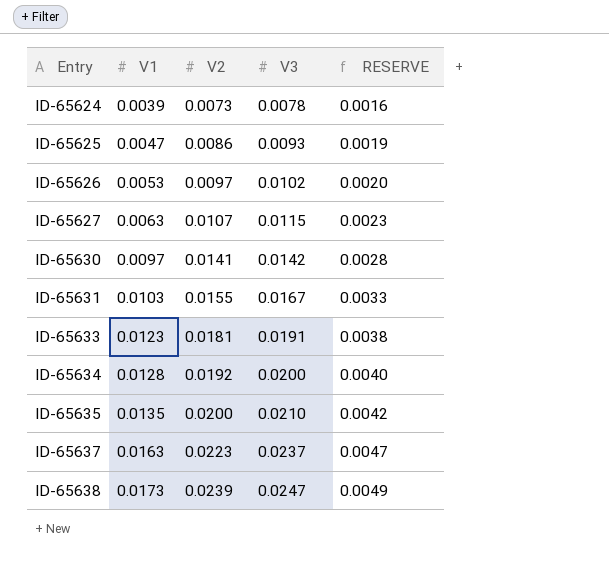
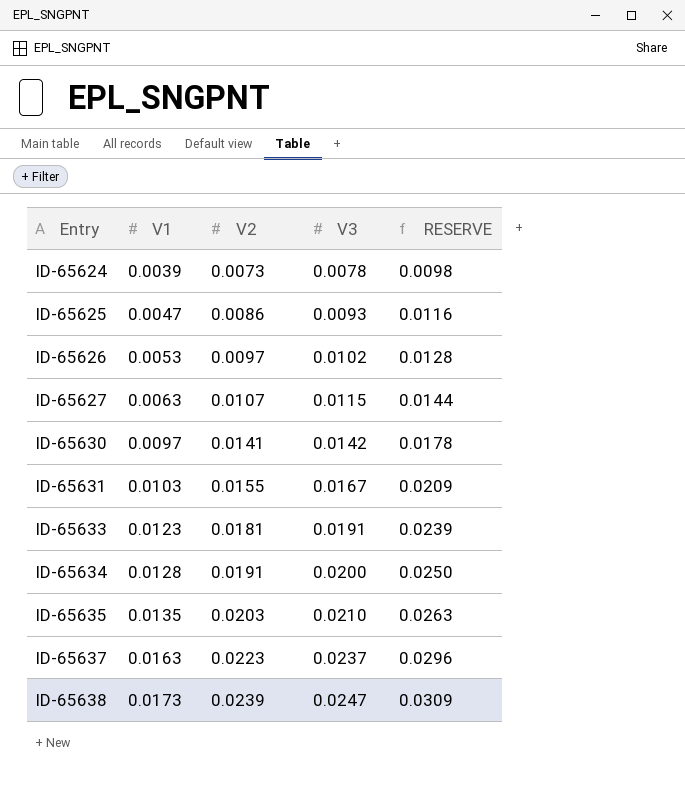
column RESERVE | formula: [V3] * 0.2 -> [V3] * 1.25
ID-65634 | V2: 0.0192 -> 0.0191
ID-65635 | V2: 0.0200 -> 0.0203

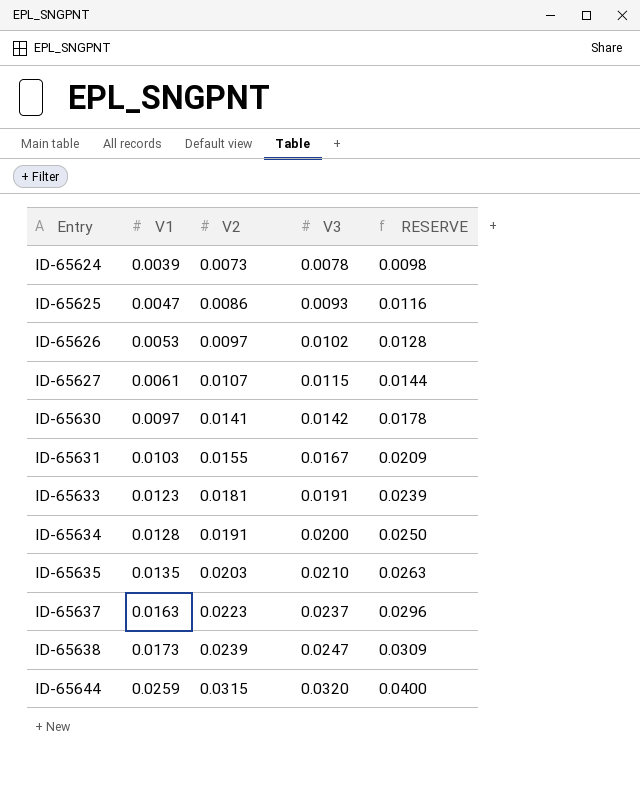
ID-65627 | V1: 0.0063 -> 0.0061
row ID-65644: none -> 0.0259 | 0.0315 | 0.0320 | 0.0400

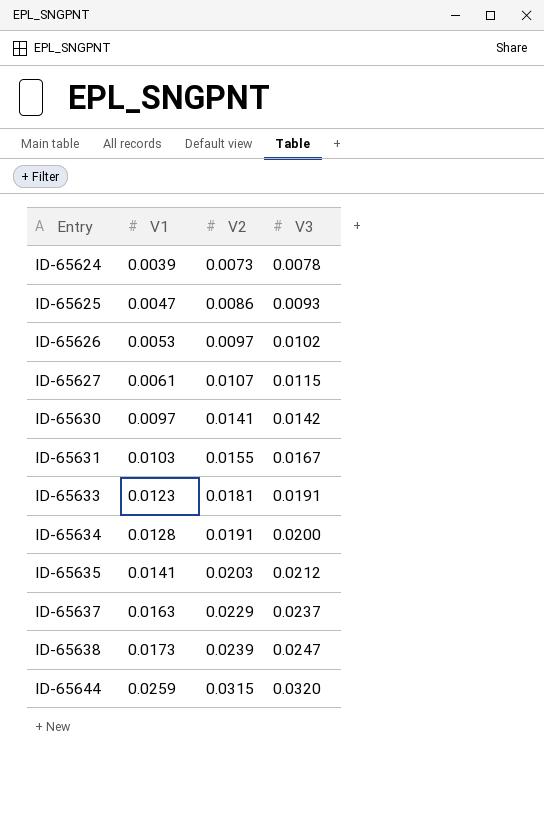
column RESERVE | formula: [V3] * 1.25 -> none
ID-65635 | V1: 0.0135 -> 0.0141
ID-65635 | V3: 0.0210 -> 0.0212
ID-65637 | V2: 0.0223 -> 0.0229

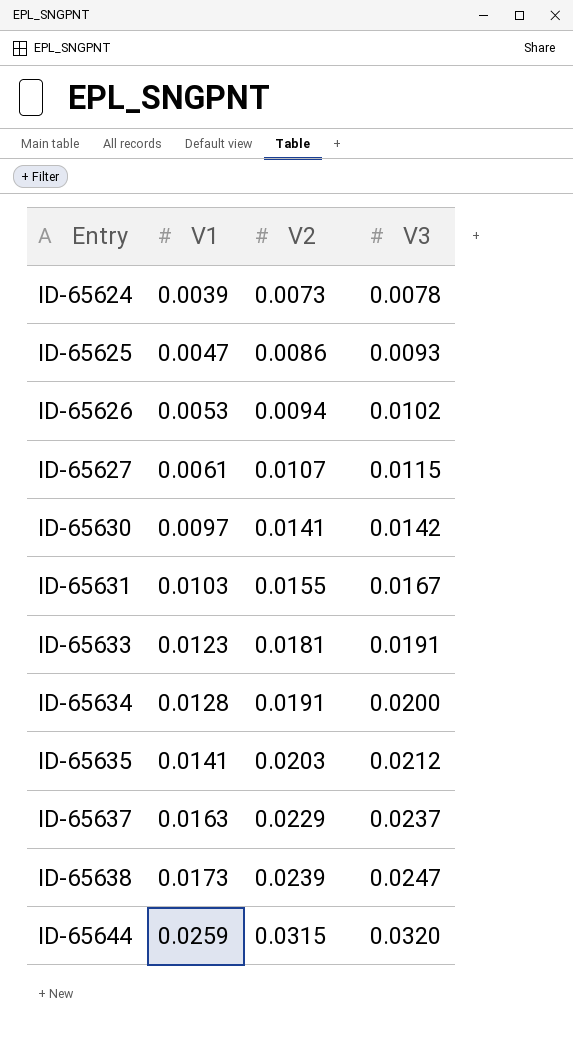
ID-65626 | V2: 0.0097 -> 0.0094

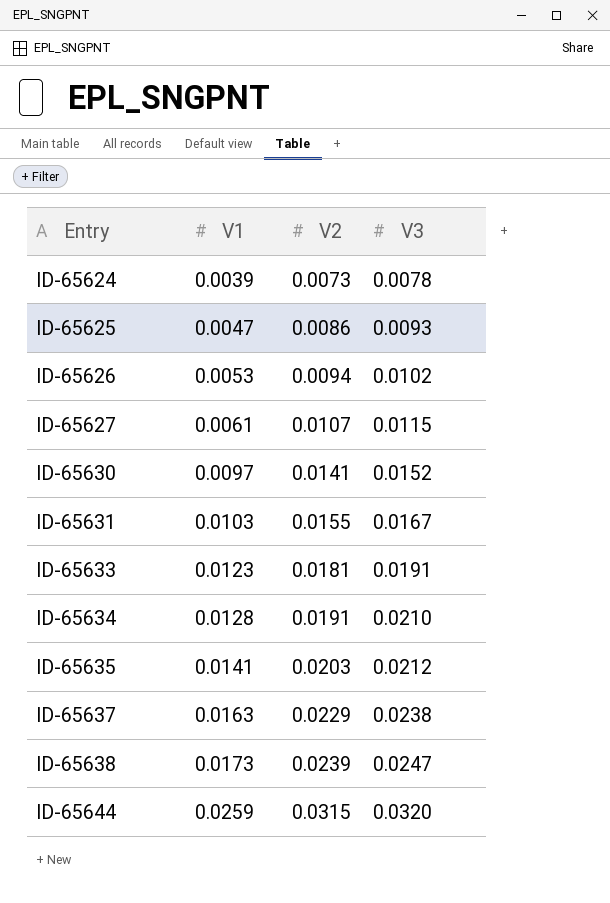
ID-65630 | V3: 0.0142 -> 0.0152
ID-65634 | V3: 0.0200 -> 0.0210
ID-65637 | V3: 0.0237 -> 0.0238

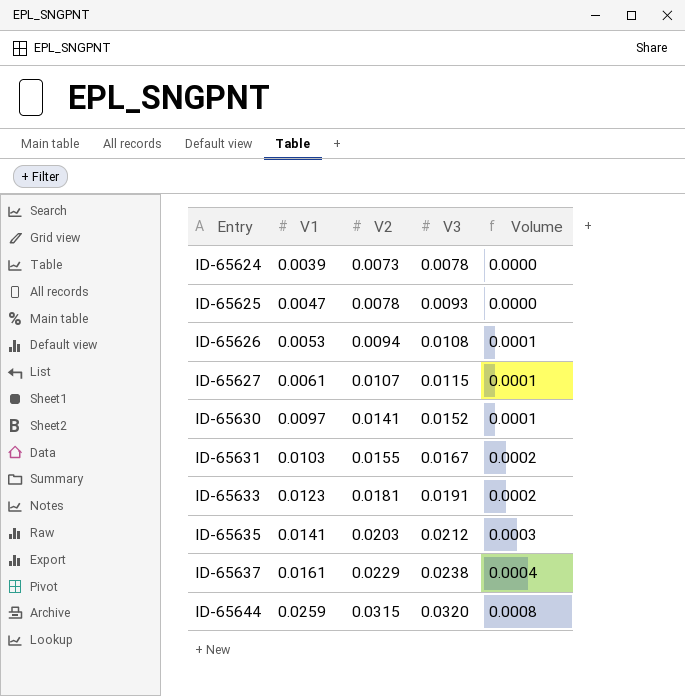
column Volume | formula: none -> [V1] * [V3]
row ID-65634: 0.0128 | 0.0191 | 0.0210 -> none
row ID-65638: 0.0173 | 0.0239 | 0.0247 -> none
ID-65625 | V2: 0.0086 -> 0.0078
ID-65626 | V3: 0.0102 -> 0.0108
ID-65637 | V1: 0.0163 -> 0.0161

